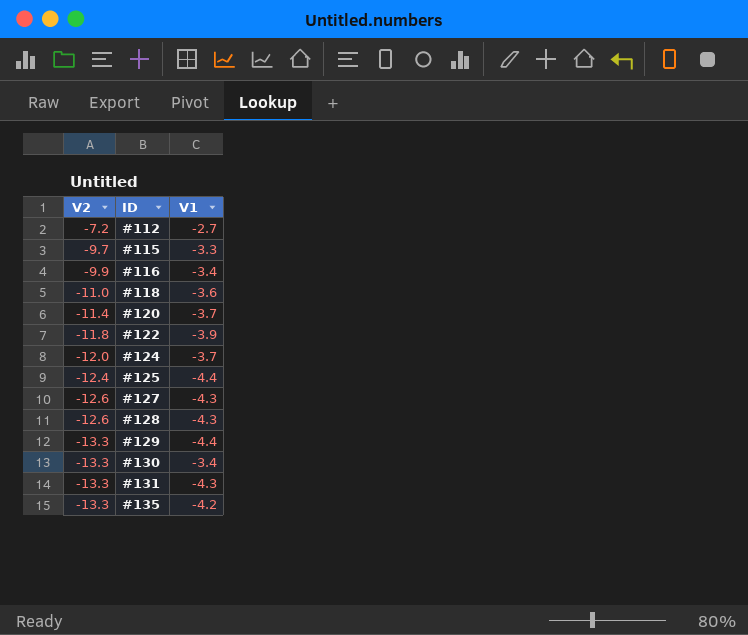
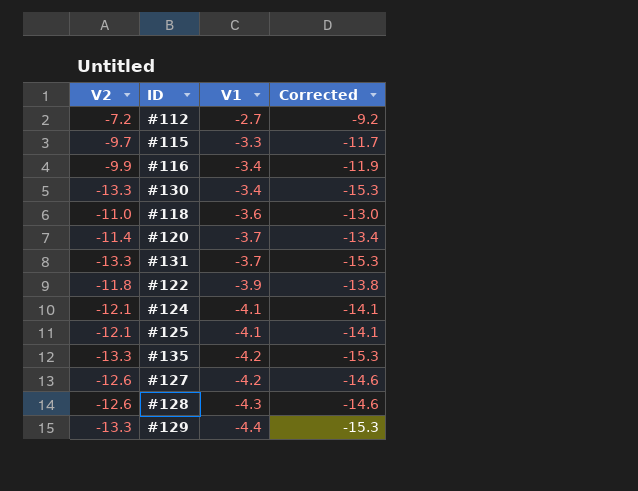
row order: V2 descending -> V1 descending
column Corrected | formula: none -> [V2] - 2
#131 | V1: -4.3 -> -3.7
#124 | V2: -12.0 -> -12.1
#124 | V1: -3.7 -> -4.1
#125 | V2: -12.4 -> -12.1
#125 | V1: -4.4 -> -4.1
#127 | V1: -4.3 -> -4.2

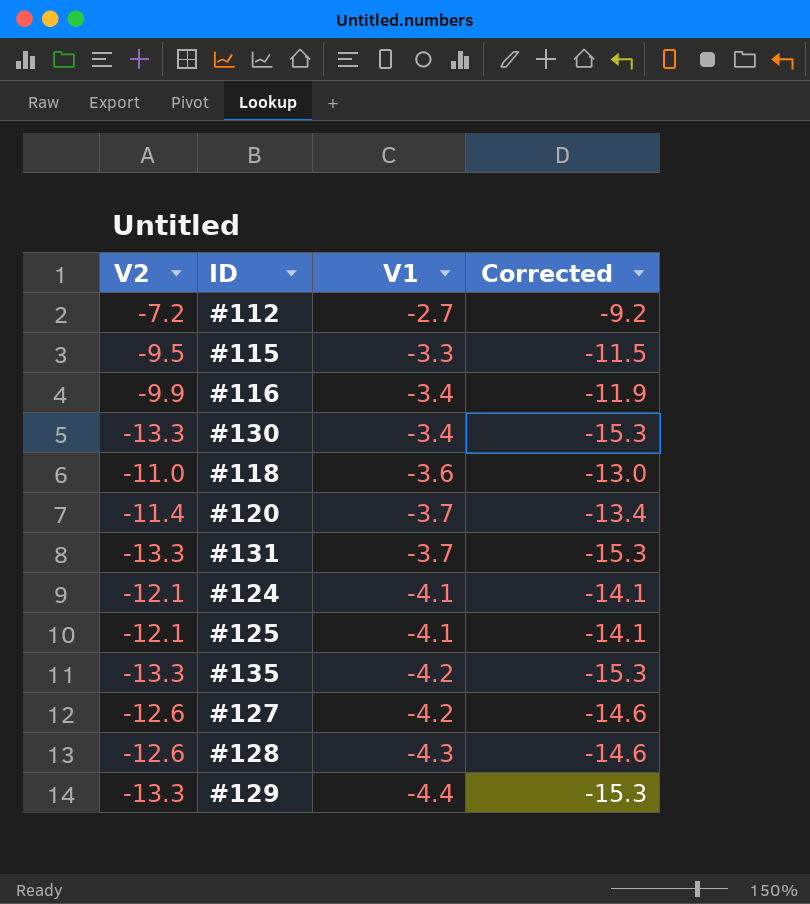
row #122: -11.8 | -3.9 | -13.8 -> none
#115 | V2: -9.7 -> -9.5
#115 | Corrected: -11.7 -> -11.5

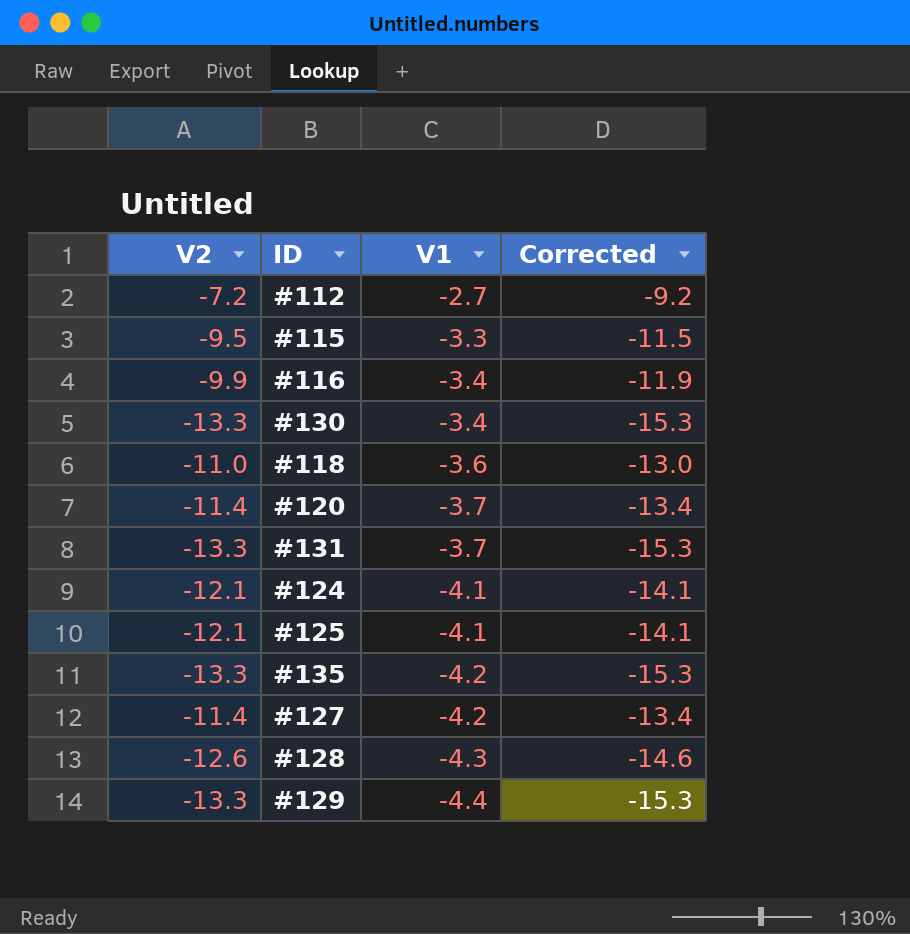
#127 | V2: -12.6 -> -11.4
#127 | Corrected: -14.6 -> -13.4

